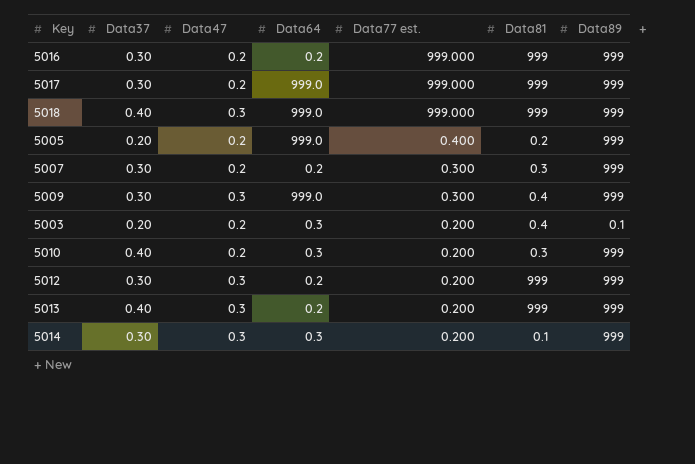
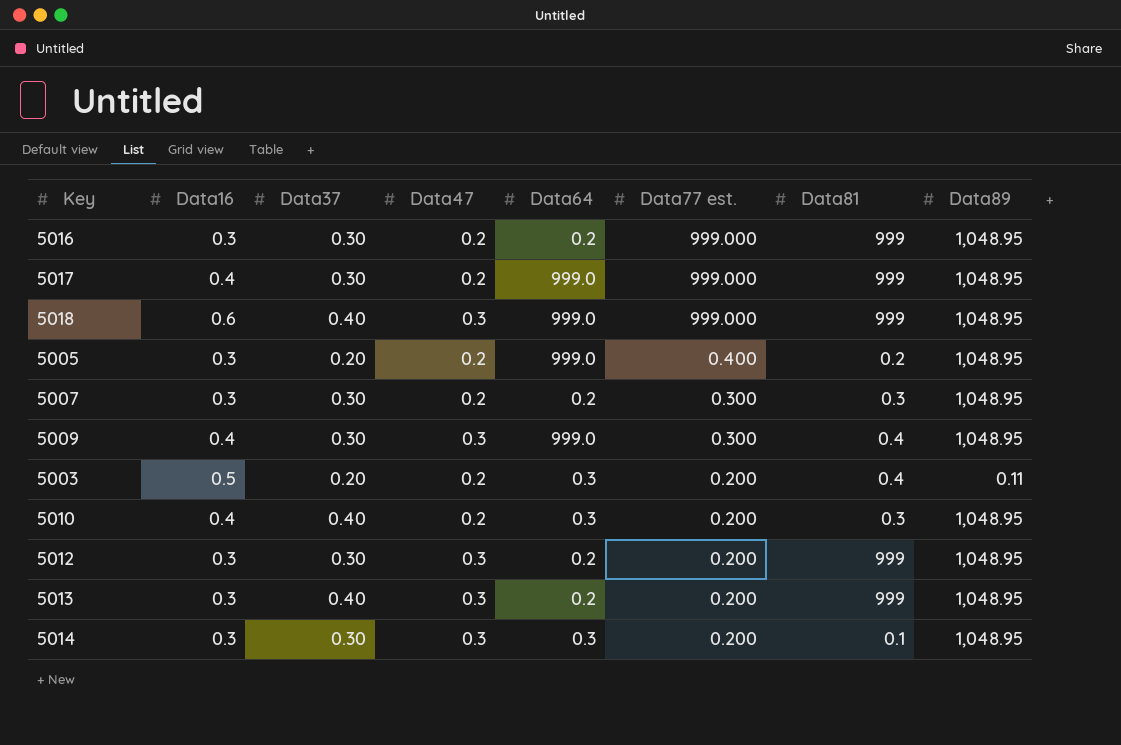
column Data16 | position: none -> 2
5016 | Data89: 999 -> 1,048.95
5017 | Data89: 999 -> 1,048.95
5018 | Data89: 999 -> 1,048.95
5005 | Data89: 999 -> 1,048.95
5007 | Data89: 999 -> 1,048.95
5009 | Data89: 999 -> 1,048.95
5003 | Data89: 0.1 -> 0.11
5010 | Data89: 999 -> 1,048.95
5012 | Data89: 999 -> 1,048.95
5013 | Data89: 999 -> 1,048.95
5014 | Data89: 999 -> 1,048.95

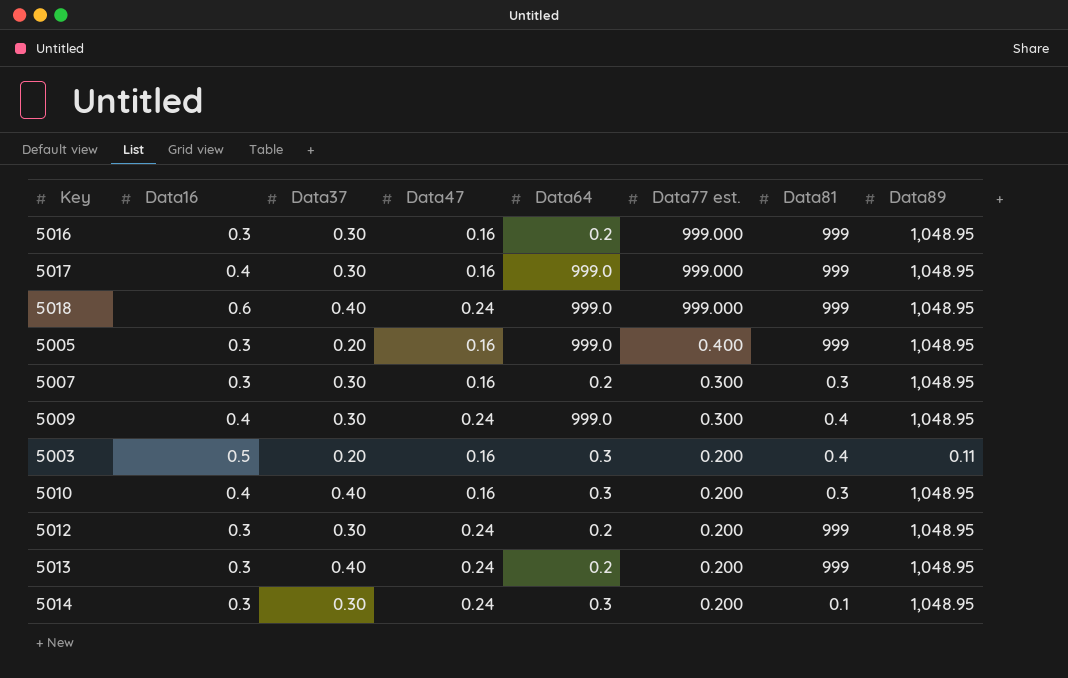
5016 | Data47: 0.2 -> 0.16
5017 | Data47: 0.2 -> 0.16
5018 | Data47: 0.3 -> 0.24
5005 | Data47: 0.2 -> 0.16
5005 | Data81: 0.2 -> 999
5007 | Data47: 0.2 -> 0.16
5009 | Data47: 0.3 -> 0.24
5003 | Data47: 0.2 -> 0.16
5010 | Data47: 0.2 -> 0.16
5012 | Data47: 0.3 -> 0.24
5013 | Data47: 0.3 -> 0.24
5014 | Data47: 0.3 -> 0.24

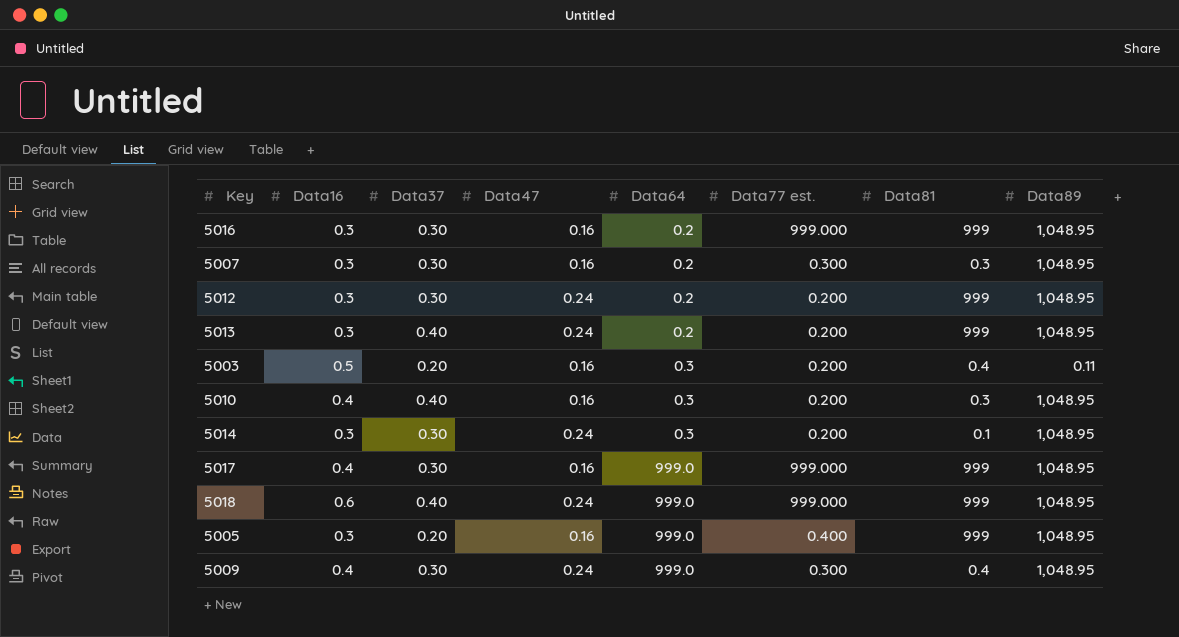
row order: Data77 est. descending -> Data64 ascending

